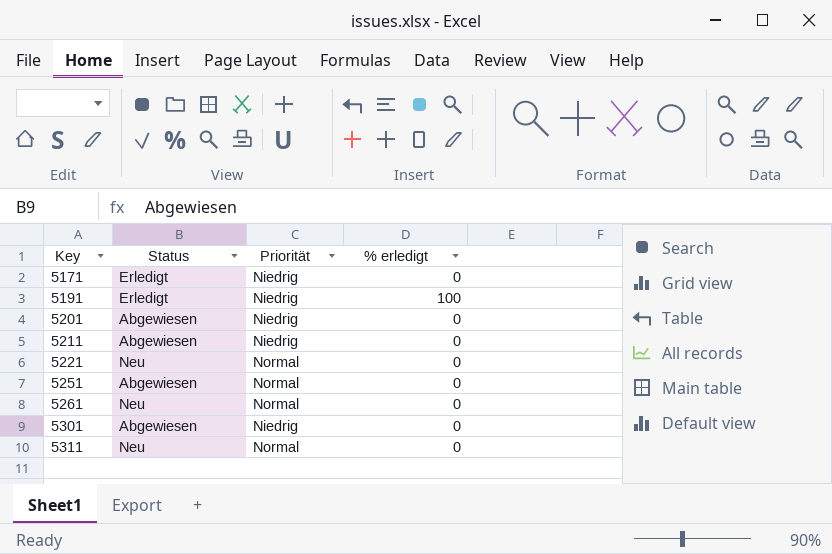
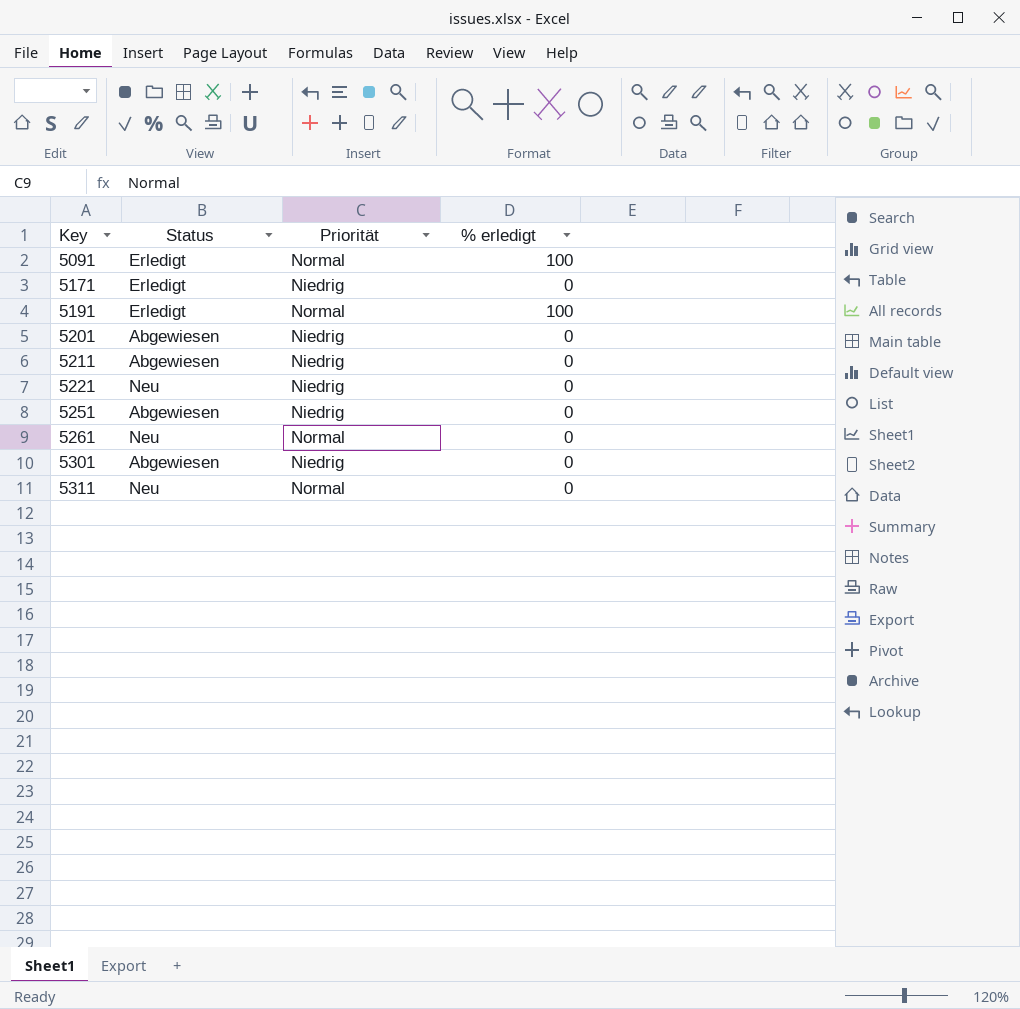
row 5091: none -> Erledigt | Normal | 100
5191 | Priorität: Niedrig -> Normal
5221 | Priorität: Normal -> Niedrig
5251 | Priorität: Normal -> Niedrig

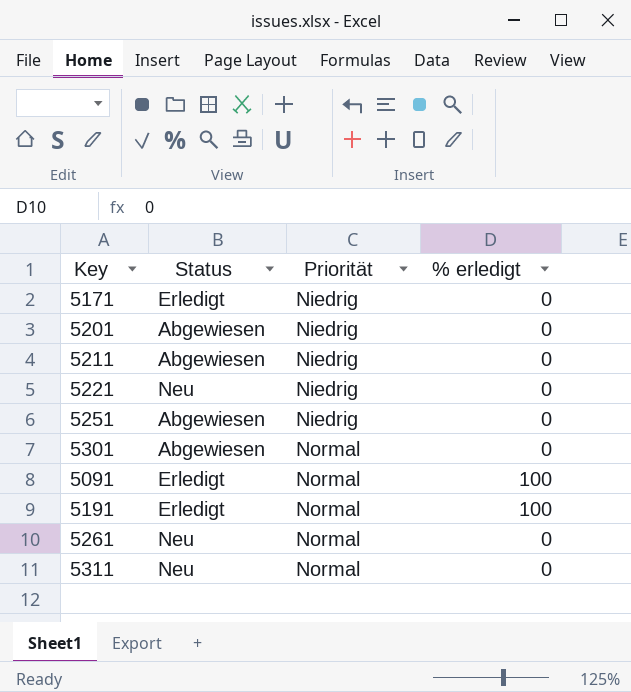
row order: Key ascending -> Priorität ascending
5301 | Priorität: Niedrig -> Normal

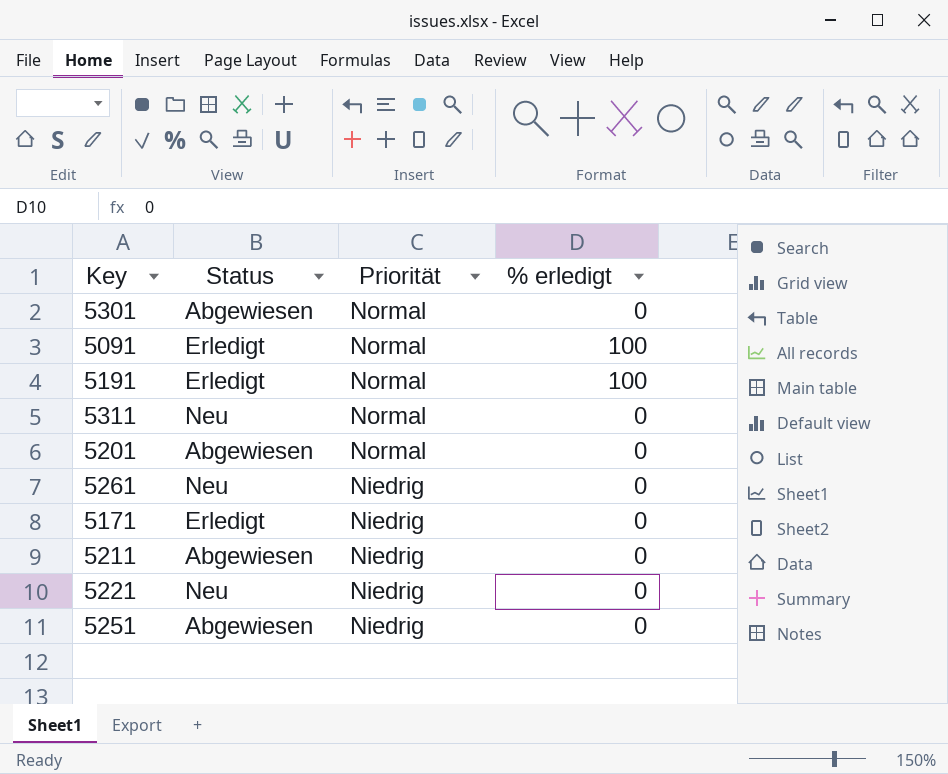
row order: Priorität ascending -> Priorität descending
5201 | Priorität: Niedrig -> Normal
5261 | Priorität: Normal -> Niedrig

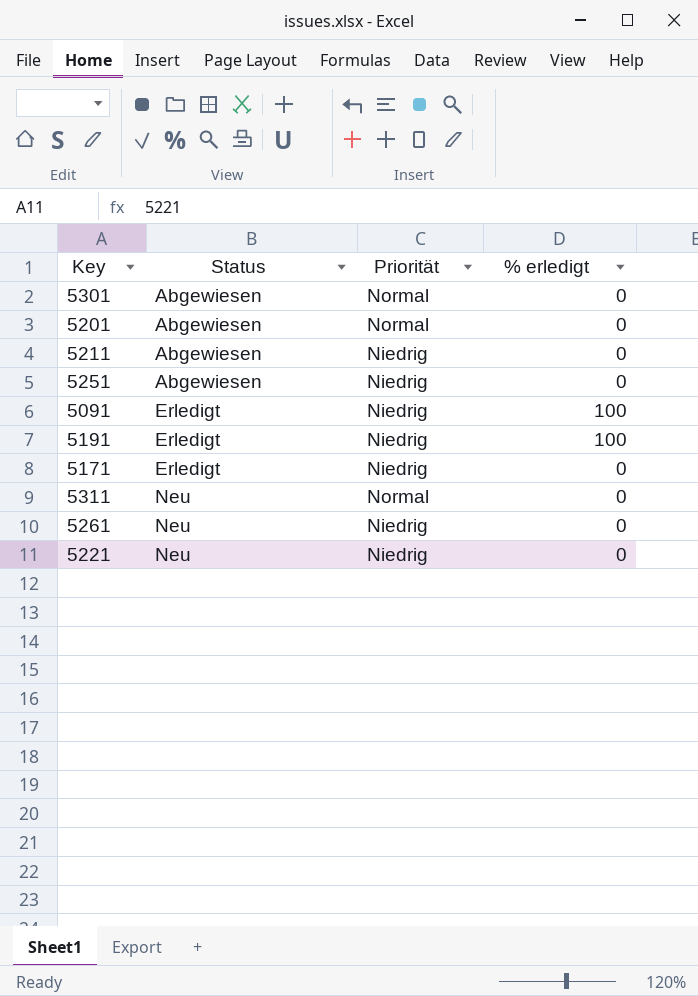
row order: Priorität descending -> Status ascending
5091 | Priorität: Normal -> Niedrig
5191 | Priorität: Normal -> Niedrig

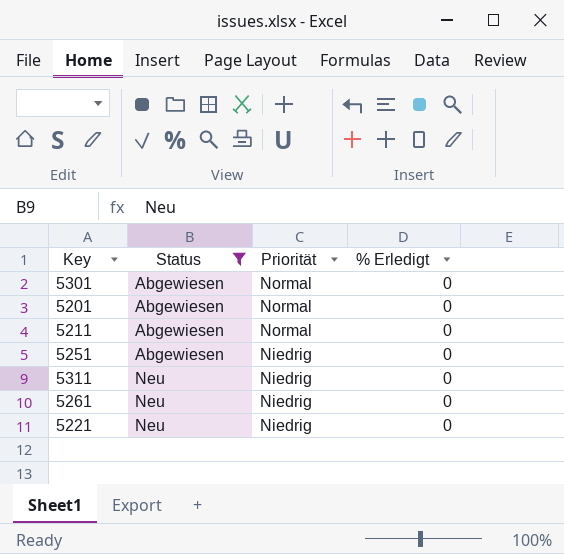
filter: none -> Status != Erledigt
column name: % erledigt -> % Erledigt
5211 | Priorität: Niedrig -> Normal
5311 | Priorität: Normal -> Niedrig

